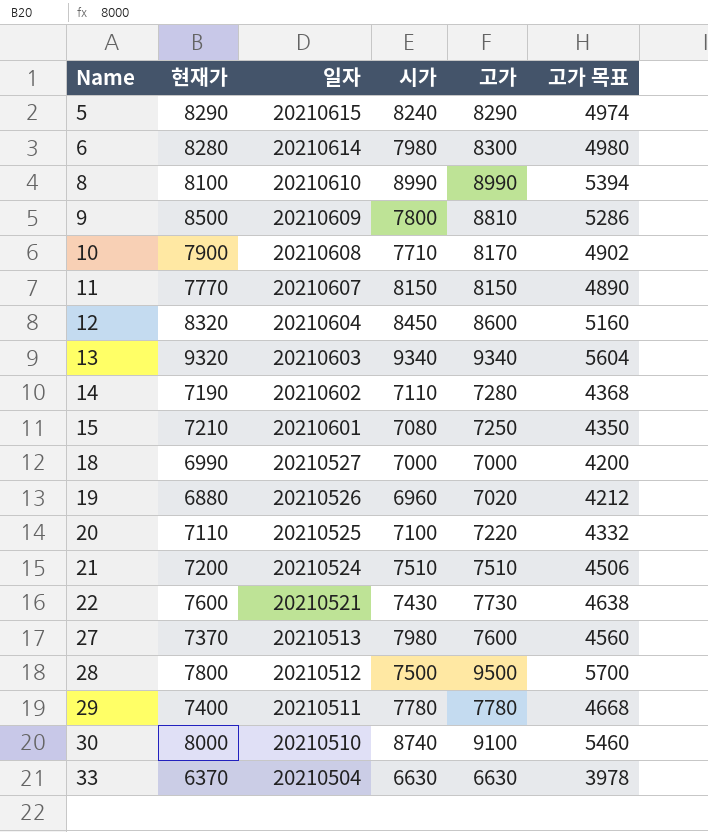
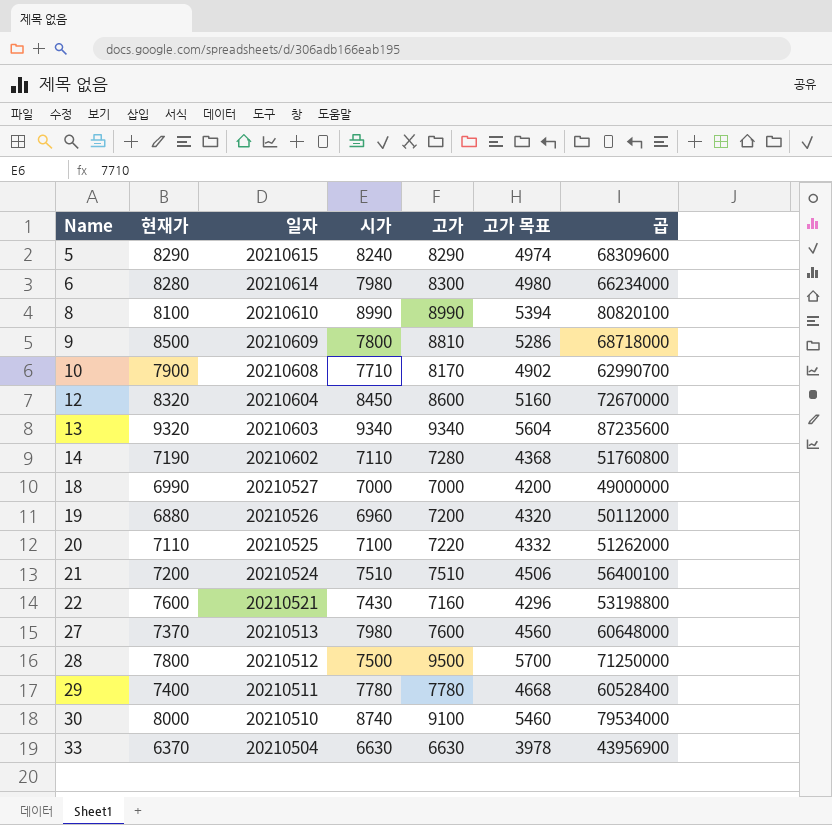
column 곱 | formula: none -> [시가] * [고가]
row 11: 7770 | 20210607 | 8150 | 8150 | 4890 -> none
row 15: 7210 | 20210601 | 7080 | 7250 | 4350 -> none
19 | 고가: 7020 -> 7200
19 | 고가 목표: 4212 -> 4320
22 | 고가: 7730 -> 7160
22 | 고가 목표: 4638 -> 4296

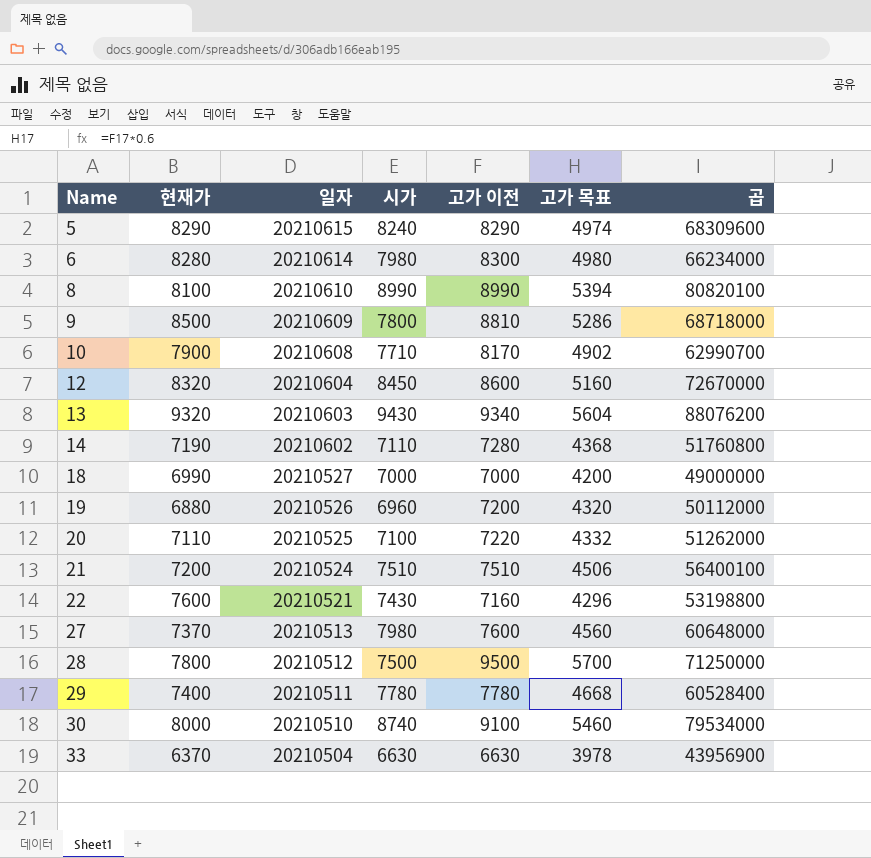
column name: 고가 -> 고가 이전
13 | 시가: 9340 -> 9430
13 | 곱: 87235600 -> 88076200

